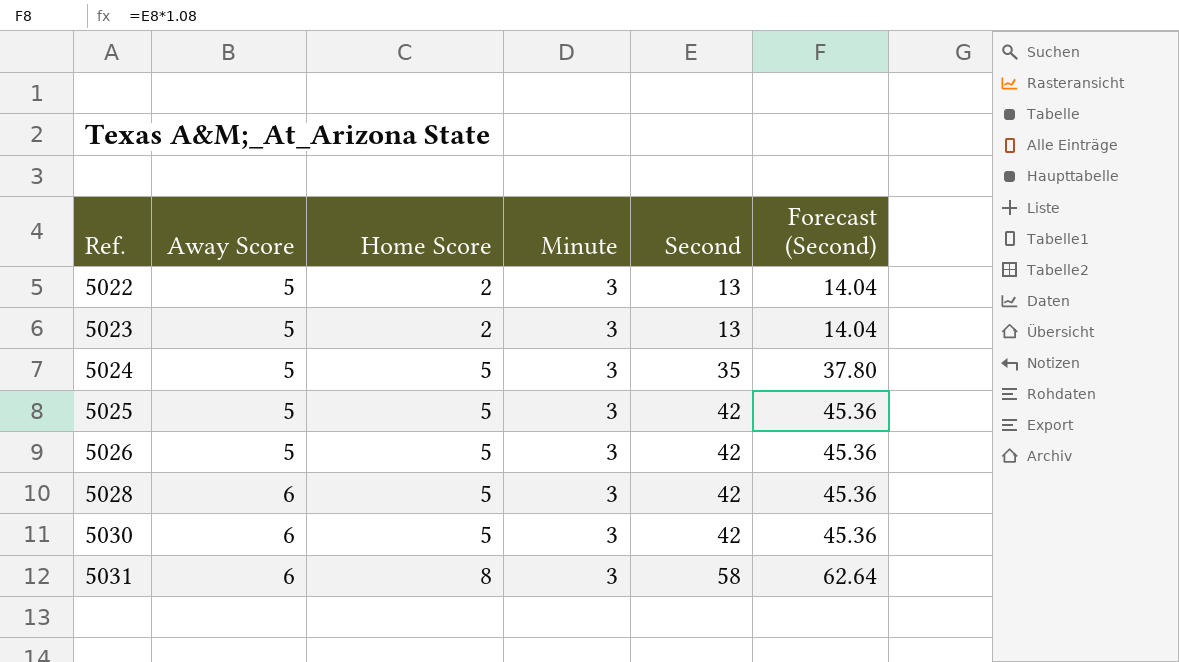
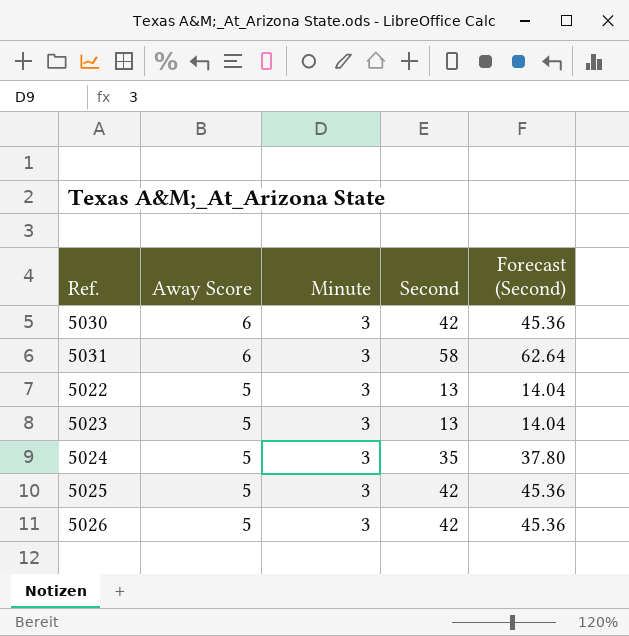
row order: Ref. ascending -> Away Score descending
column Home Score | position: 3 -> none
row 5028: 6 | 5 | 3 | 42 | 45.36 -> none

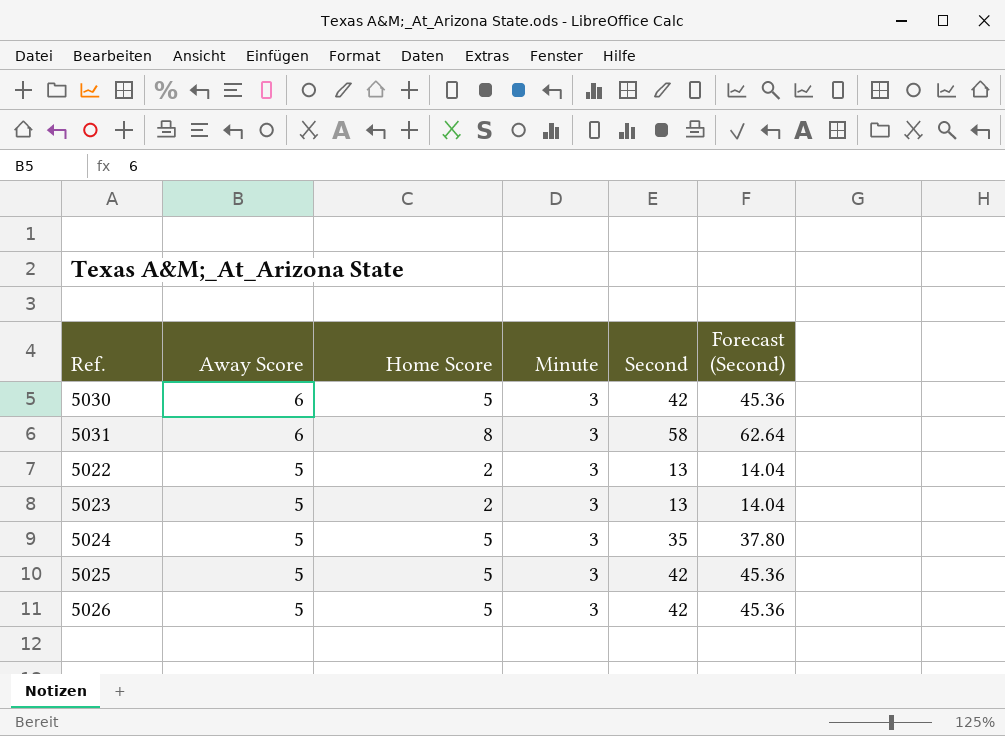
column Home Score | position: none -> 3

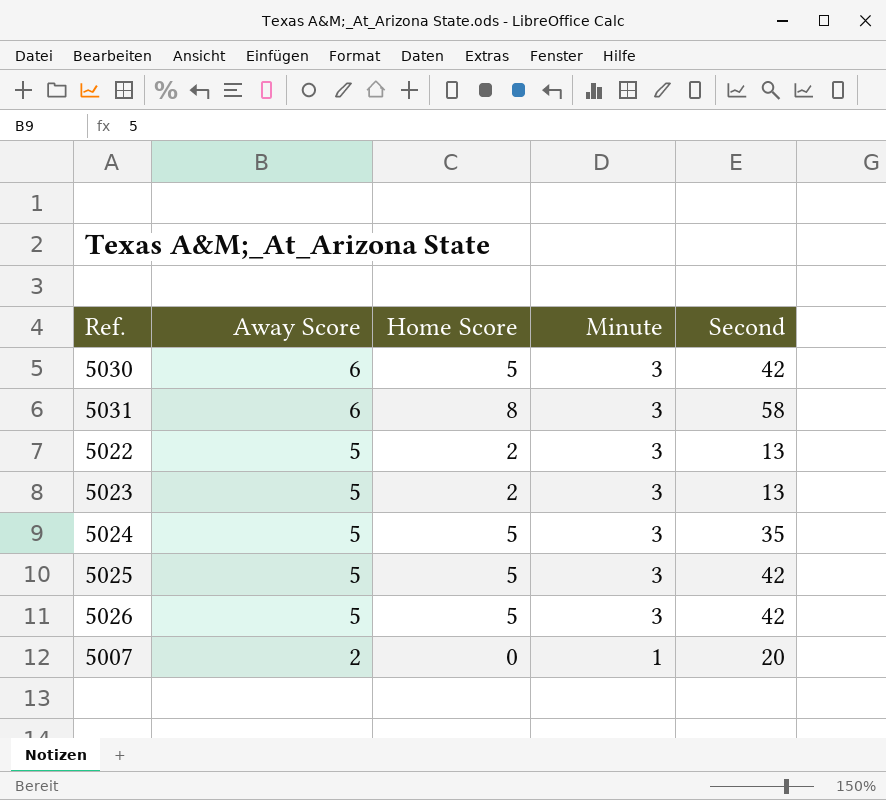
column Forecast (Second) | formula: [Second] * 1.08 -> none
row 5007: none -> 2 | 0 | 1 | 20

